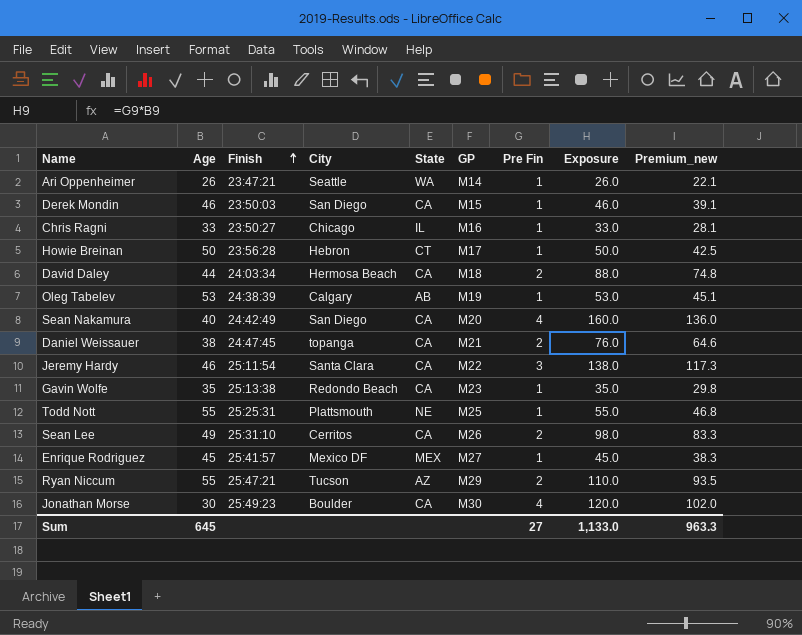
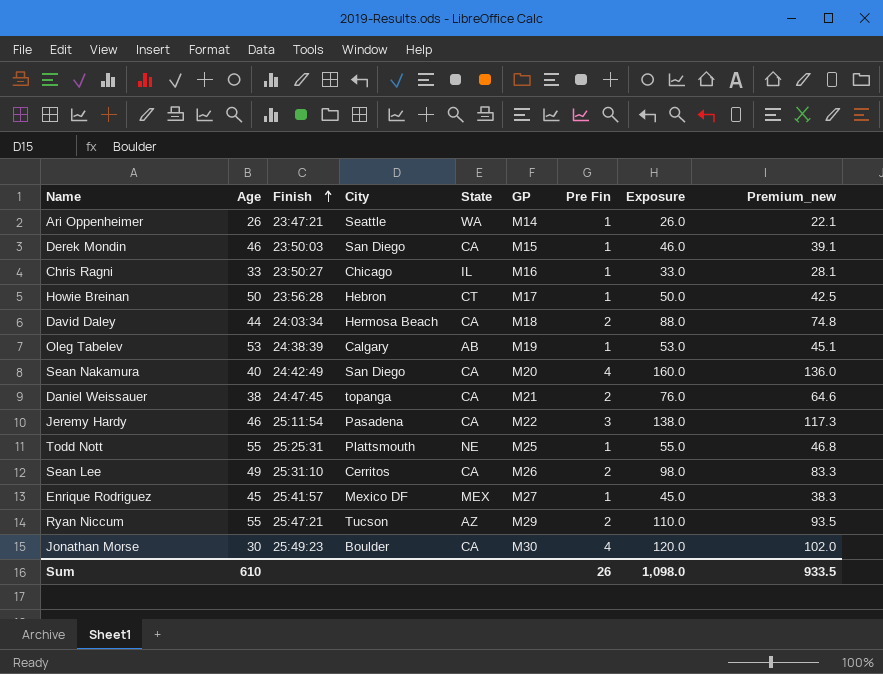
row Gavin Wolfe: 35 | 25:13:38 | Redondo Beach | CA | M23 | 1 | 35.0 | 29.8 -> none
Jeremy Hardy | City: Santa Clara -> Pasadena
Sum | Age: 645 -> 610
Sum | Pre Fin: 27 -> 26
Sum | Exposure: 1,133.0 -> 1,098.0
Sum | Premium_new: 963.3 -> 933.5

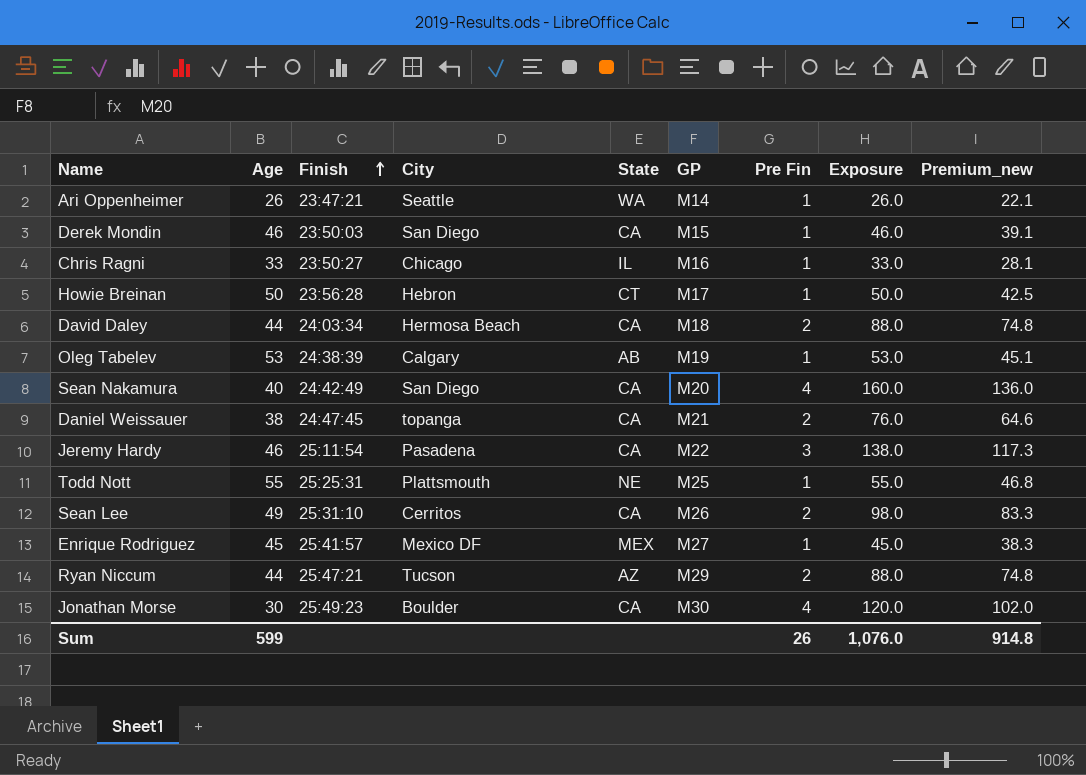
Ryan Niccum | Age: 55 -> 44
Ryan Niccum | Exposure: 110.0 -> 88.0
Ryan Niccum | Premium_new: 93.5 -> 74.8
Sum | Age: 610 -> 599
Sum | Exposure: 1,098.0 -> 1,076.0
Sum | Premium_new: 933.5 -> 914.8

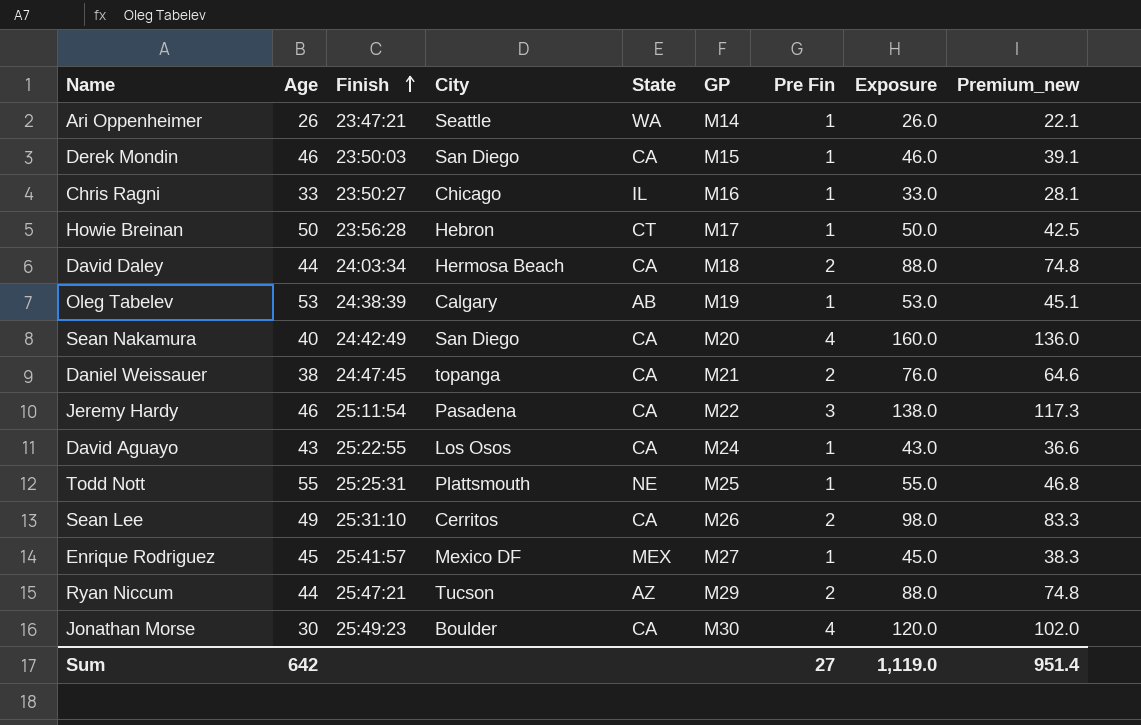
row David Aguayo: none -> 43 | 25:22:55 | Los Osos | CA | M24 | 1 | 43.0 | 36.6
Sum | Age: 599 -> 642
Sum | Pre Fin: 26 -> 27
Sum | Exposure: 1,076.0 -> 1,119.0
Sum | Premium_new: 914.8 -> 951.4

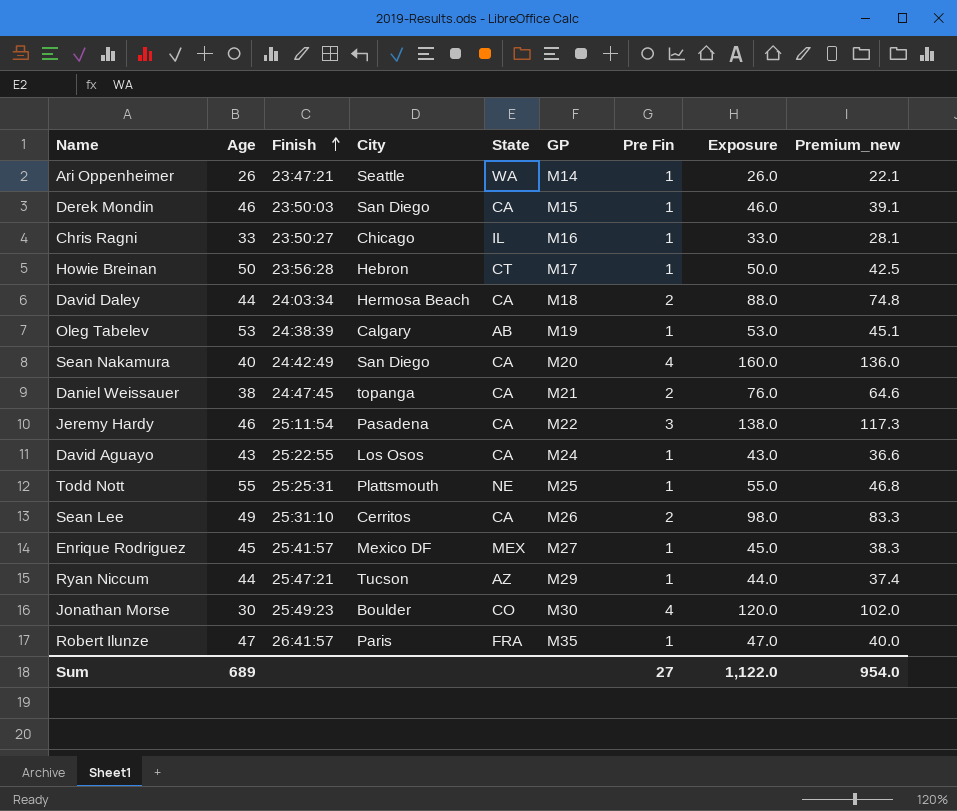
Ryan Niccum | Pre Fin: 2 -> 1
Ryan Niccum | Exposure: 88.0 -> 44.0
Ryan Niccum | Premium_new: 74.8 -> 37.4
Jonathan Morse | State: CA -> CO
row Robert Ilunze: none -> 47 | 26:41:57 | Paris | FRA | M35 | 1 | 47.0 | 40.0
Sum | Age: 642 -> 689
Sum | Exposure: 1,119.0 -> 1,122.0
Sum | Premium_new: 951.4 -> 954.0

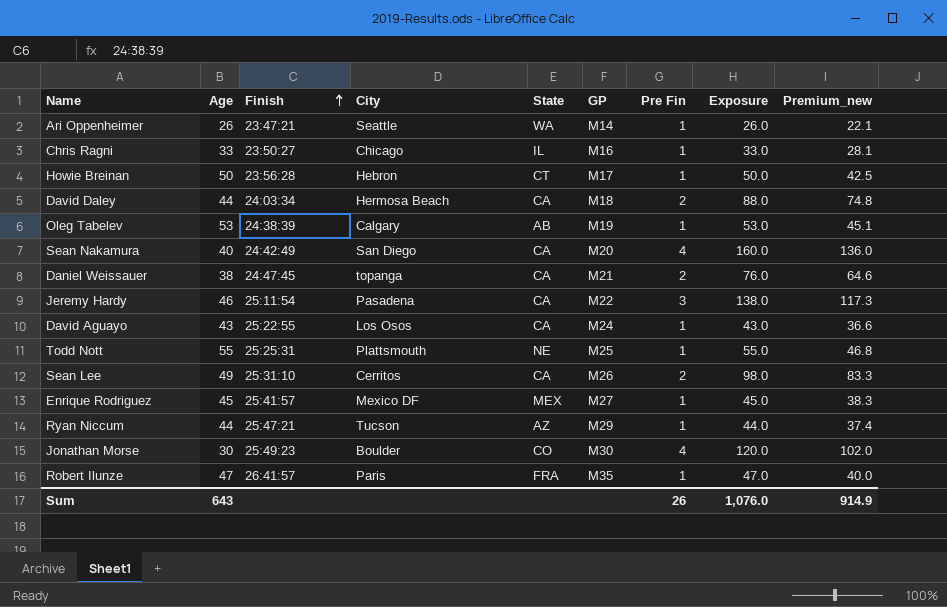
row Derek Mondin: 46 | 23:50:03 | San Diego | CA | M15 | 1 | 46.0 | 39.1 -> none
Sum | Age: 689 -> 643
Sum | Pre Fin: 27 -> 26
Sum | Exposure: 1,122.0 -> 1,076.0
Sum | Premium_new: 954.0 -> 914.9

